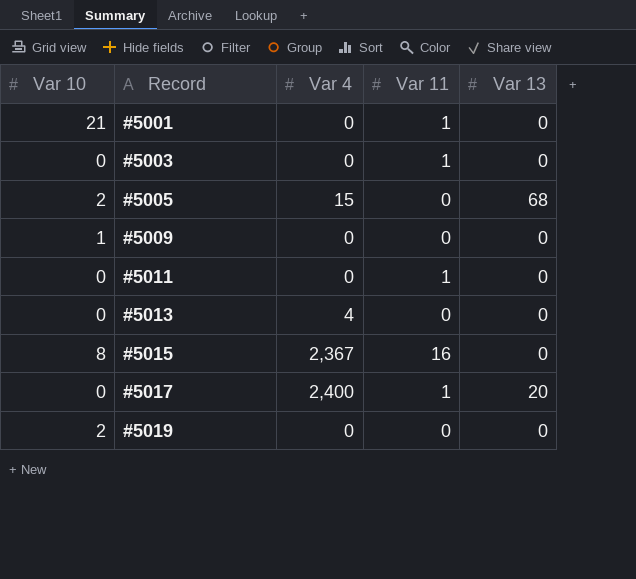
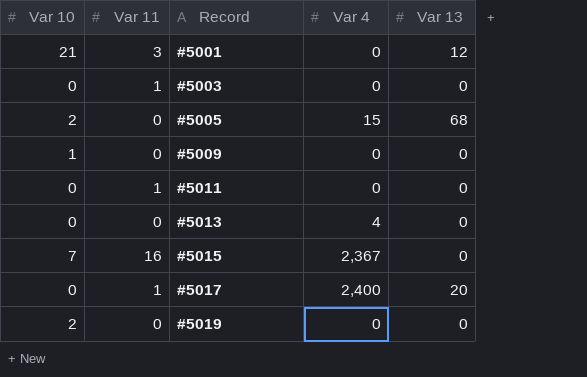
column Var 11 | position: 4 -> 2
#5001 | Var 11: 1 -> 3
#5001 | Var 13: 0 -> 12
#5015 | Var 10: 8 -> 7

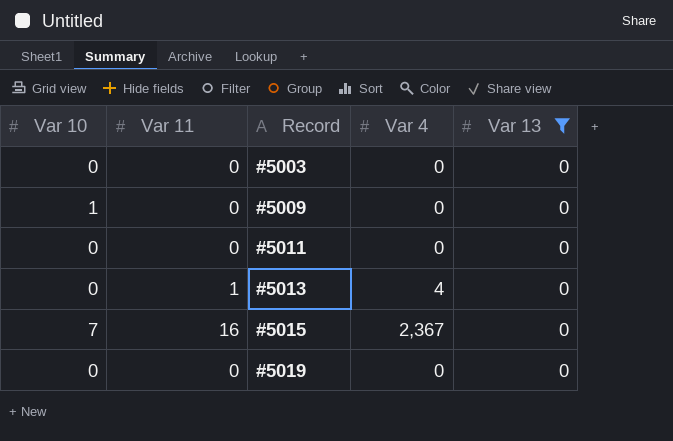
filter: none -> Var 13 = 0
#5003 | Var 11: 1 -> 0
#5011 | Var 11: 1 -> 0
#5013 | Var 11: 0 -> 1
#5019 | Var 10: 2 -> 0

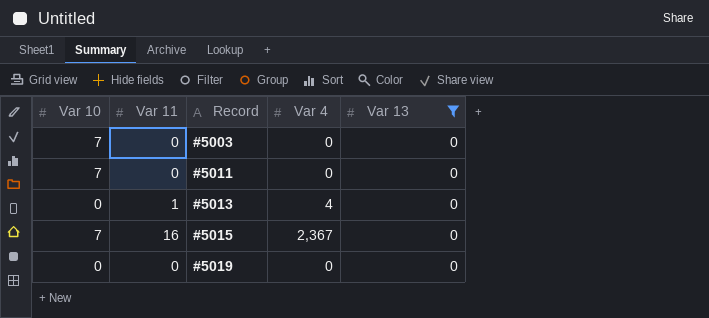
row #5009: 1 | 0 | 0 | 0 -> none
#5003 | Var 10: 0 -> 7
#5011 | Var 10: 0 -> 7

